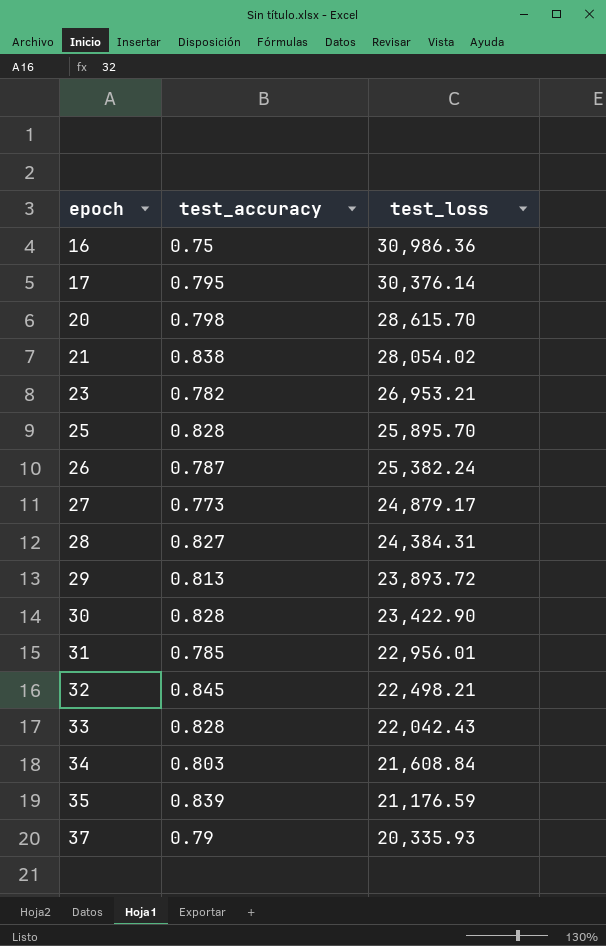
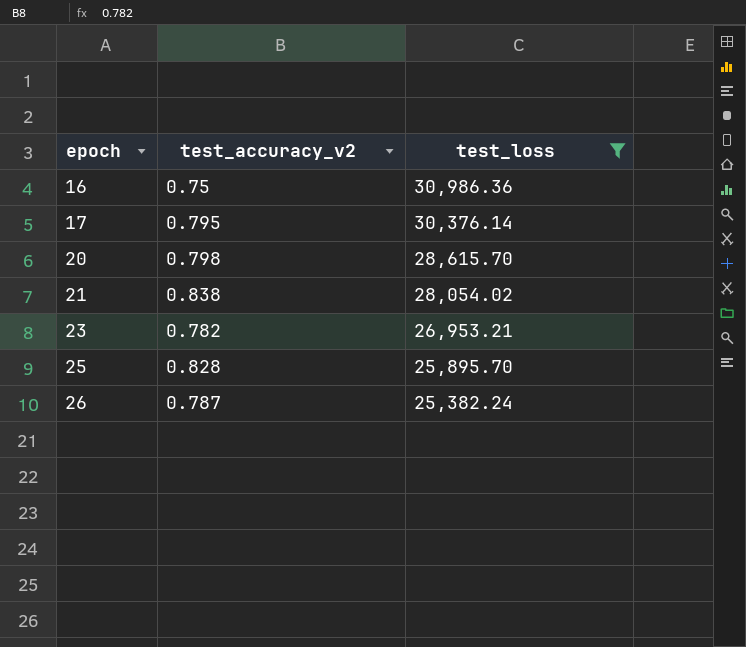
filter: none -> test_loss >= 25,382.24
column name: test_accuracy -> test_accuracy_v2

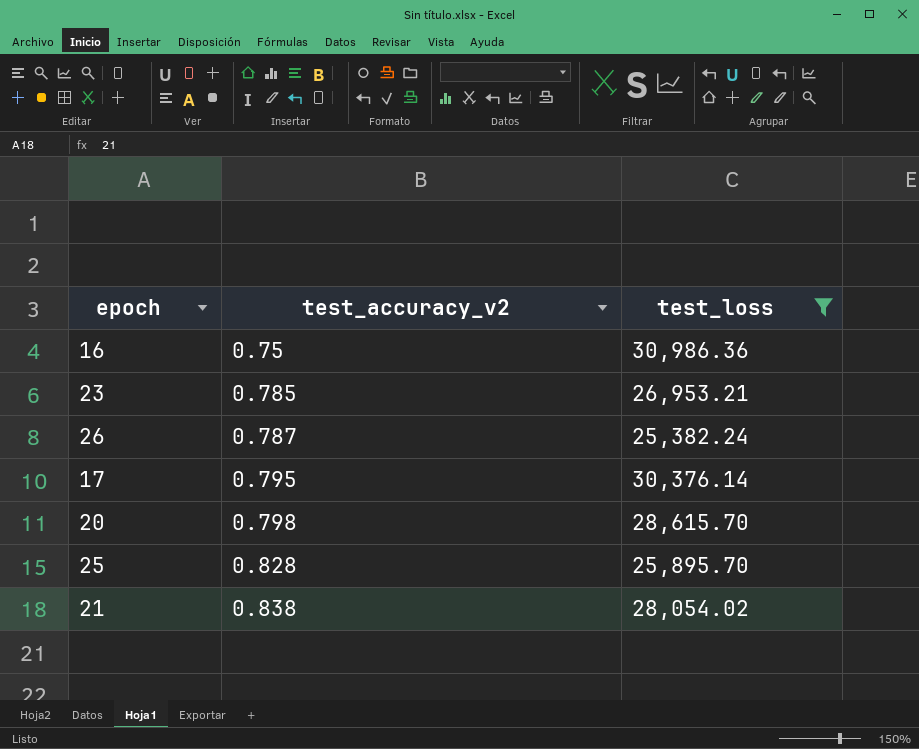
row order: epoch ascending -> test_accuracy_v2 ascending
23 | test_accuracy_v2: 0.782 -> 0.785

